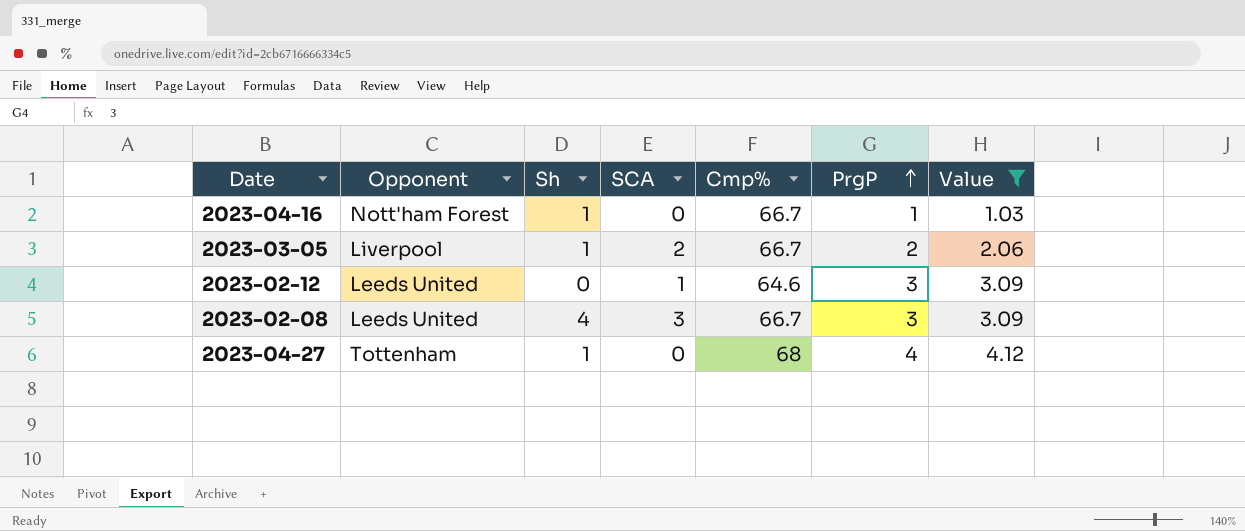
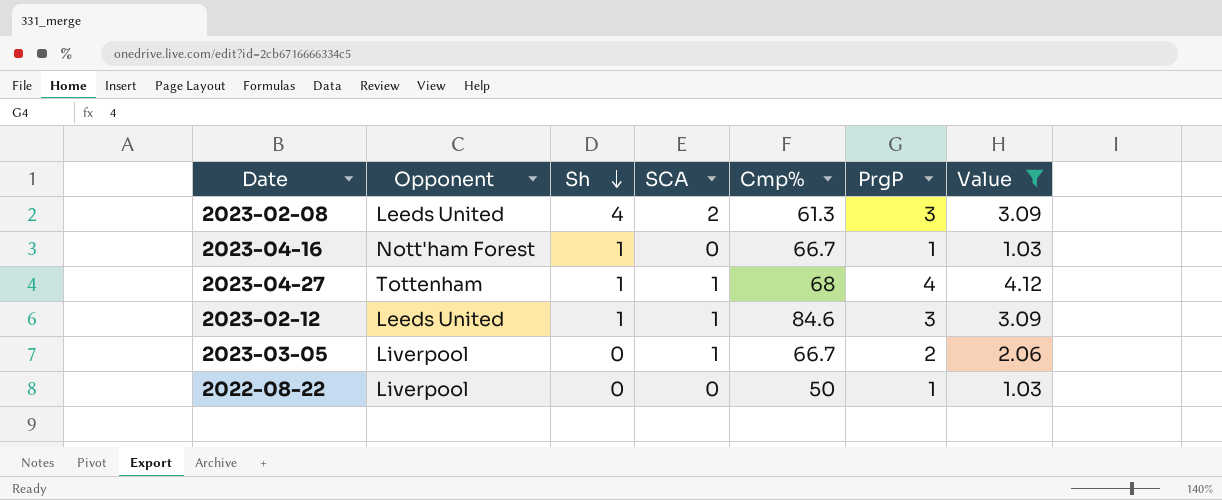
row order: PrgP ascending -> Sh descending
2023-02-08 | SCA: 3 -> 2
2023-02-08 | Cmp%: 66.7 -> 61.3
2023-04-27 | SCA: 0 -> 1
2023-02-12 | Sh: 0 -> 1
2023-02-12 | Cmp%: 64.6 -> 84.6
2023-03-05 | Sh: 1 -> 0
2023-03-05 | SCA: 2 -> 1
row 2022-08-22: none -> Liverpool | 0 | 0 | 50 | 1 | 1.03

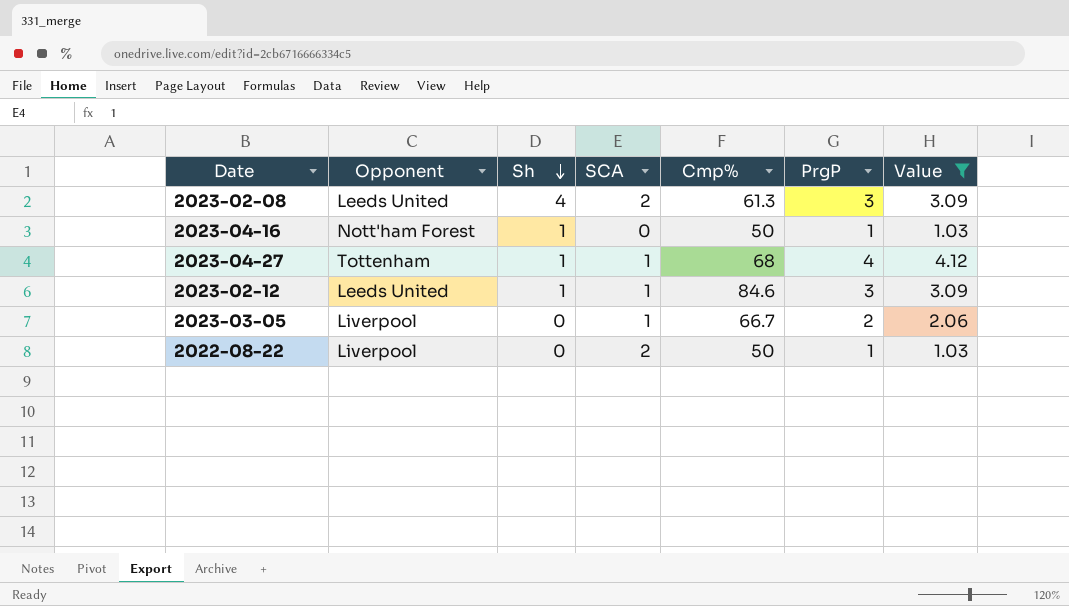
2023-04-16 | Cmp%: 66.7 -> 50
2022-08-22 | SCA: 0 -> 2

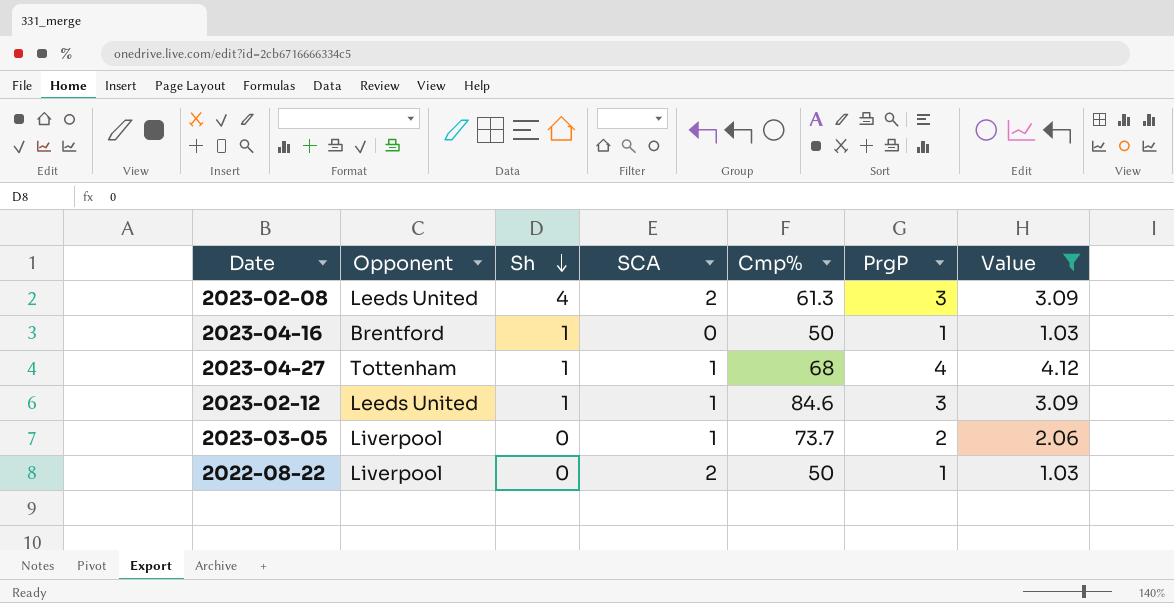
2023-04-16 | Opponent: Nott'ham Forest -> Brentford
2023-03-05 | Cmp%: 66.7 -> 73.7

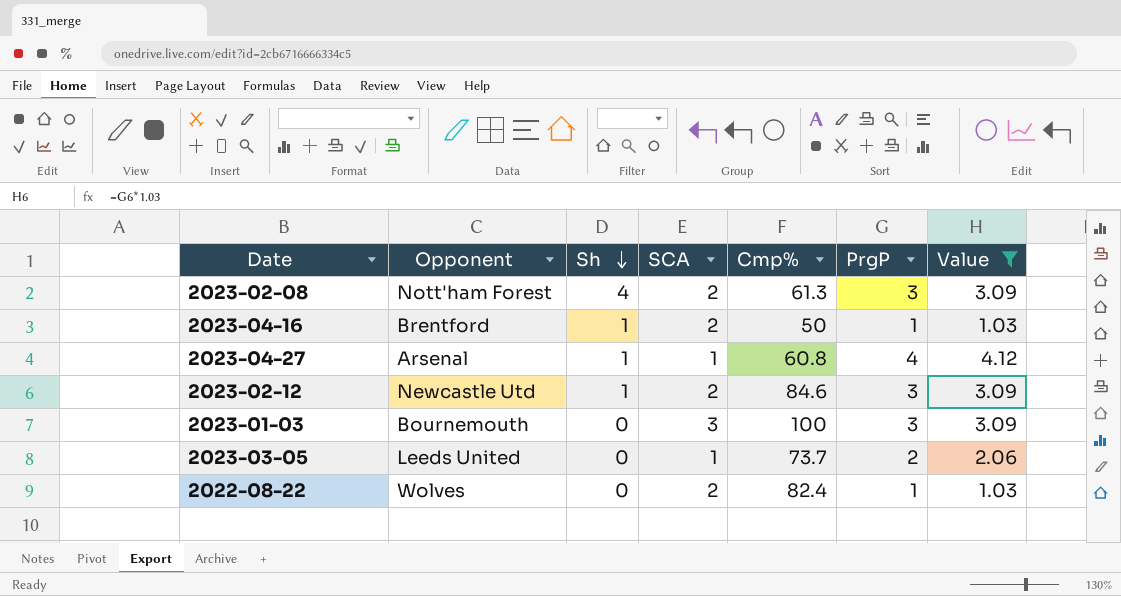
2023-02-08 | Opponent: Leeds United -> Nott'ham Forest
2023-04-16 | SCA: 0 -> 2
2023-04-27 | Opponent: Tottenham -> Arsenal
2023-04-27 | Cmp%: 68 -> 60.8
2023-02-12 | Opponent: Leeds United -> Newcastle Utd
2023-02-12 | SCA: 1 -> 2
row 2023-01-03: none -> Bournemouth | 0 | 3 | 100 | 3 | 3.09
2023-03-05 | Opponent: Liverpool -> Leeds United
2022-08-22 | Opponent: Liverpool -> Wolves
2022-08-22 | Cmp%: 50 -> 82.4

